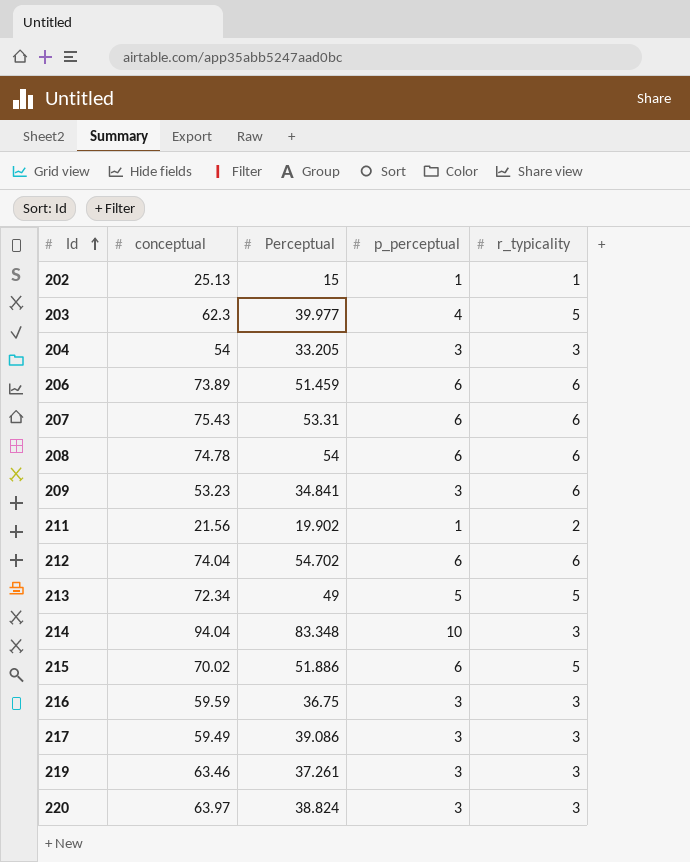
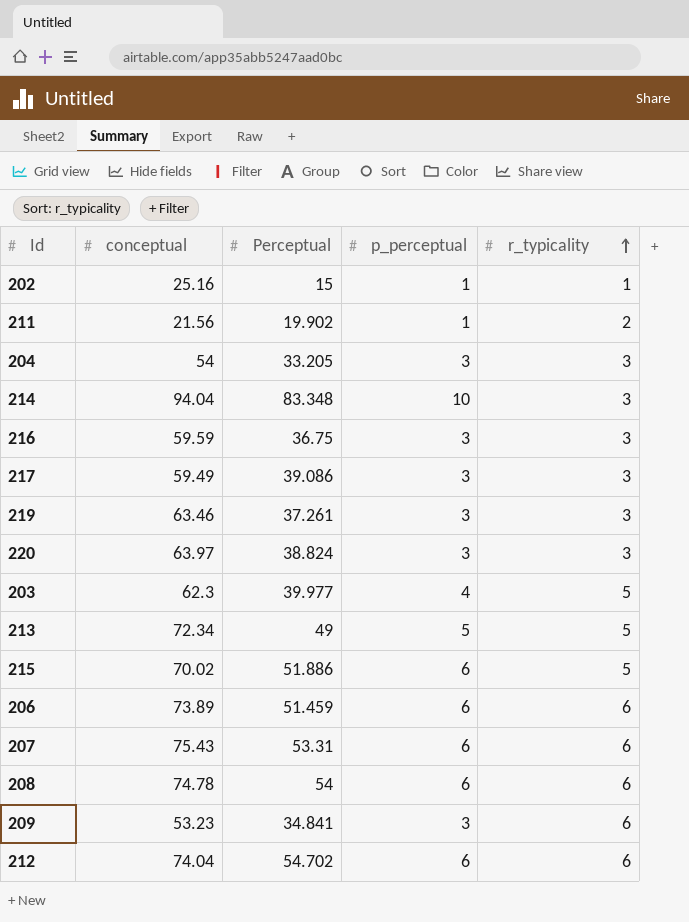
row order: Id ascending -> r_typicality ascending
202 | conceptual: 25.13 -> 25.16

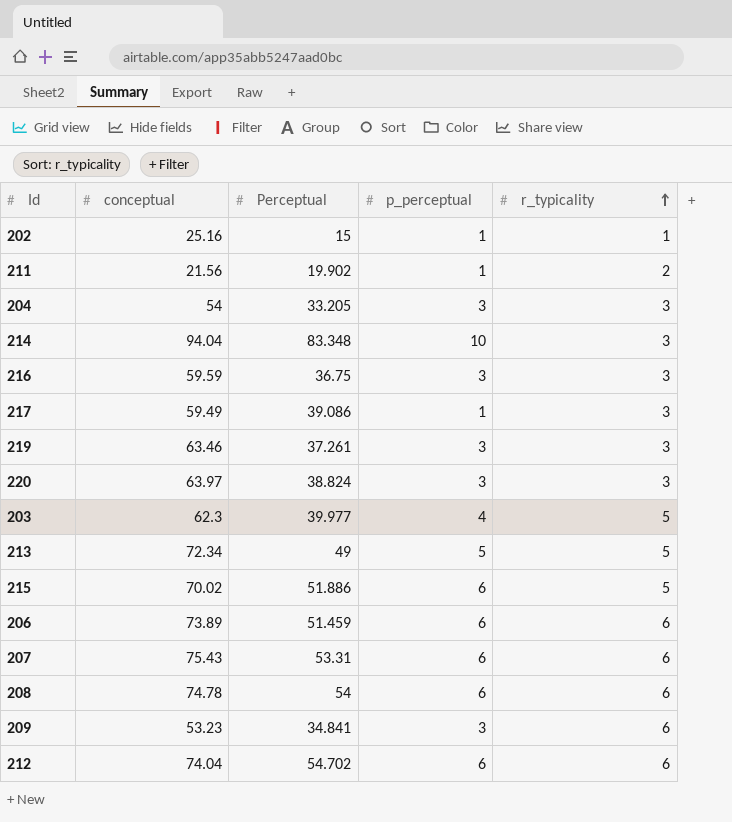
217 | p_perceptual: 3 -> 1

